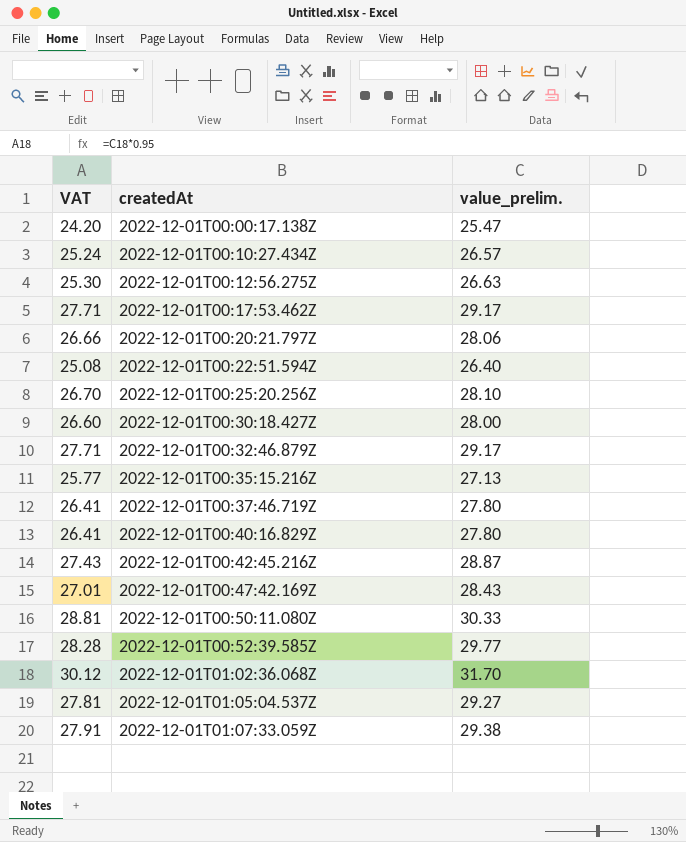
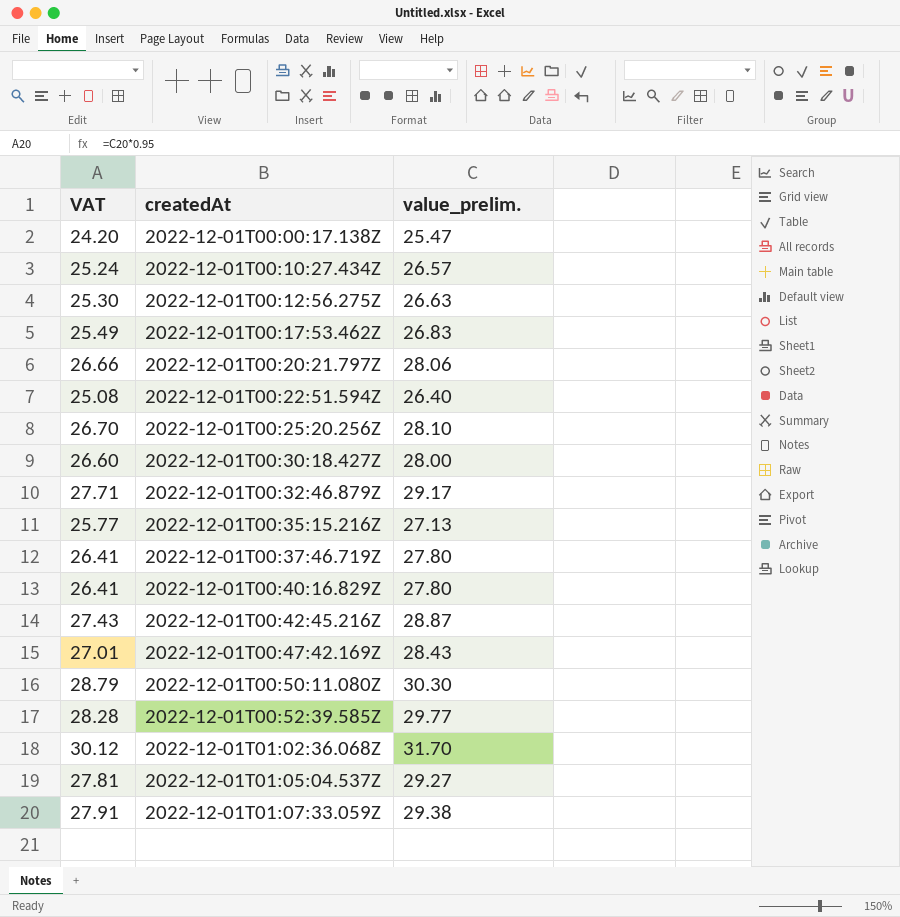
2022-12-01T00:17:53.462Z | VAT: 27.71 -> 25.49
2022-12-01T00:17:53.462Z | value_prelim.: 29.17 -> 26.83
2022-12-01T00:50:11.080Z | VAT: 28.81 -> 28.79
2022-12-01T00:50:11.080Z | value_prelim.: 30.33 -> 30.30

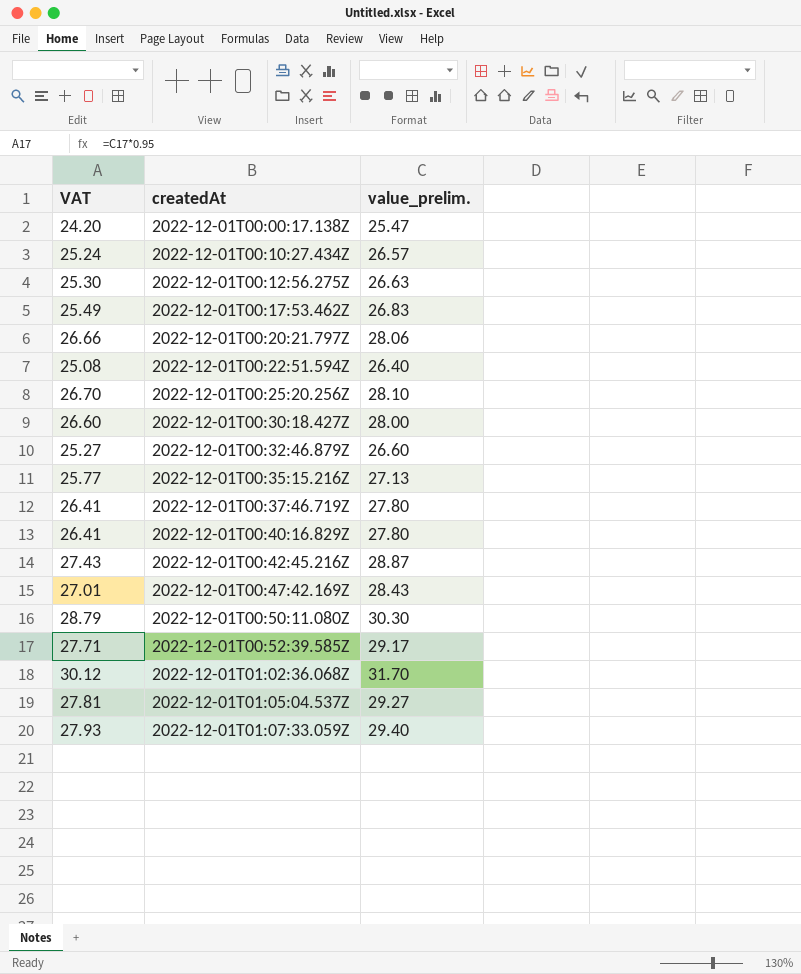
2022-12-01T00:32:46.879Z | VAT: 27.71 -> 25.27
2022-12-01T00:32:46.879Z | value_prelim.: 29.17 -> 26.60
2022-12-01T00:52:39.585Z | VAT: 28.28 -> 27.71
2022-12-01T00:52:39.585Z | value_prelim.: 29.77 -> 29.17
2022-12-01T01:07:33.059Z | VAT: 27.91 -> 27.93
2022-12-01T01:07:33.059Z | value_prelim.: 29.38 -> 29.40

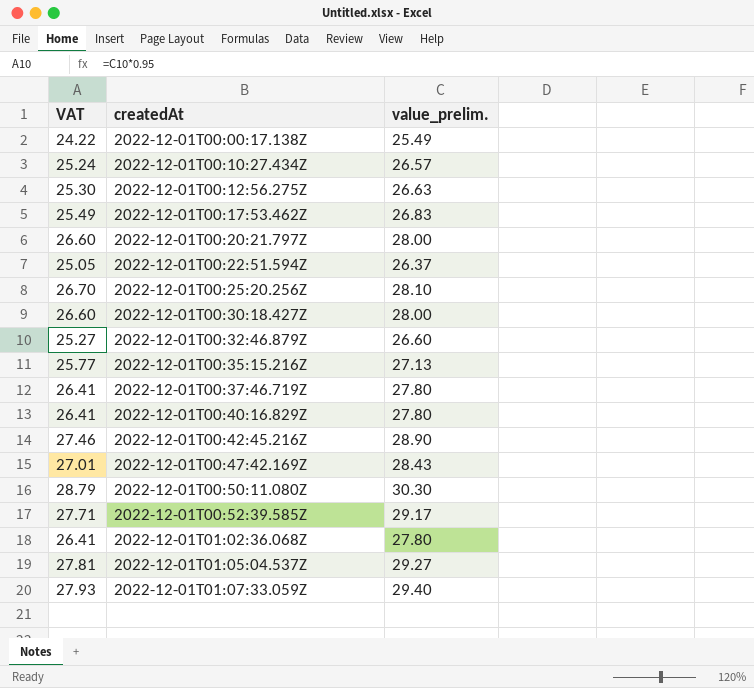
2022-12-01T00:00:17.138Z | VAT: 24.20 -> 24.22
2022-12-01T00:00:17.138Z | value_prelim.: 25.47 -> 25.49
2022-12-01T00:20:21.797Z | VAT: 26.66 -> 26.60
2022-12-01T00:20:21.797Z | value_prelim.: 28.06 -> 28.00
2022-12-01T00:22:51.594Z | VAT: 25.08 -> 25.05
2022-12-01T00:22:51.594Z | value_prelim.: 26.40 -> 26.37
2022-12-01T00:42:45.216Z | VAT: 27.43 -> 27.46
2022-12-01T00:42:45.216Z | value_prelim.: 28.87 -> 28.90
2022-12-01T01:02:36.068Z | VAT: 30.12 -> 26.41
2022-12-01T01:02:36.068Z | value_prelim.: 31.70 -> 27.80

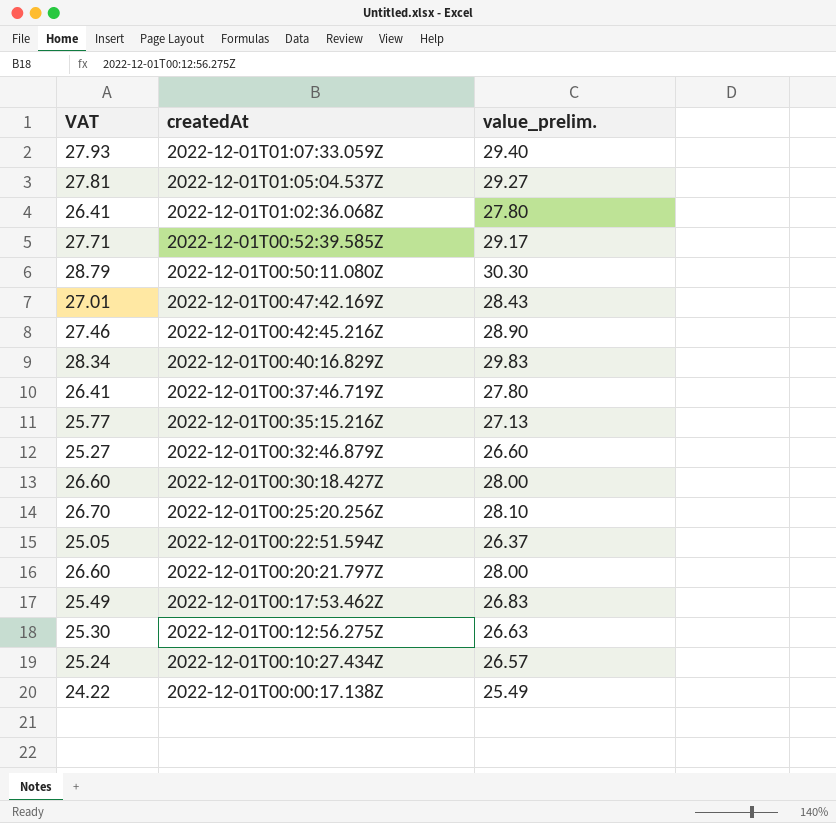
row order: createdAt ascending -> createdAt descending
2022-12-01T00:40:16.829Z | VAT: 26.41 -> 28.34
2022-12-01T00:40:16.829Z | value_prelim.: 27.80 -> 29.83

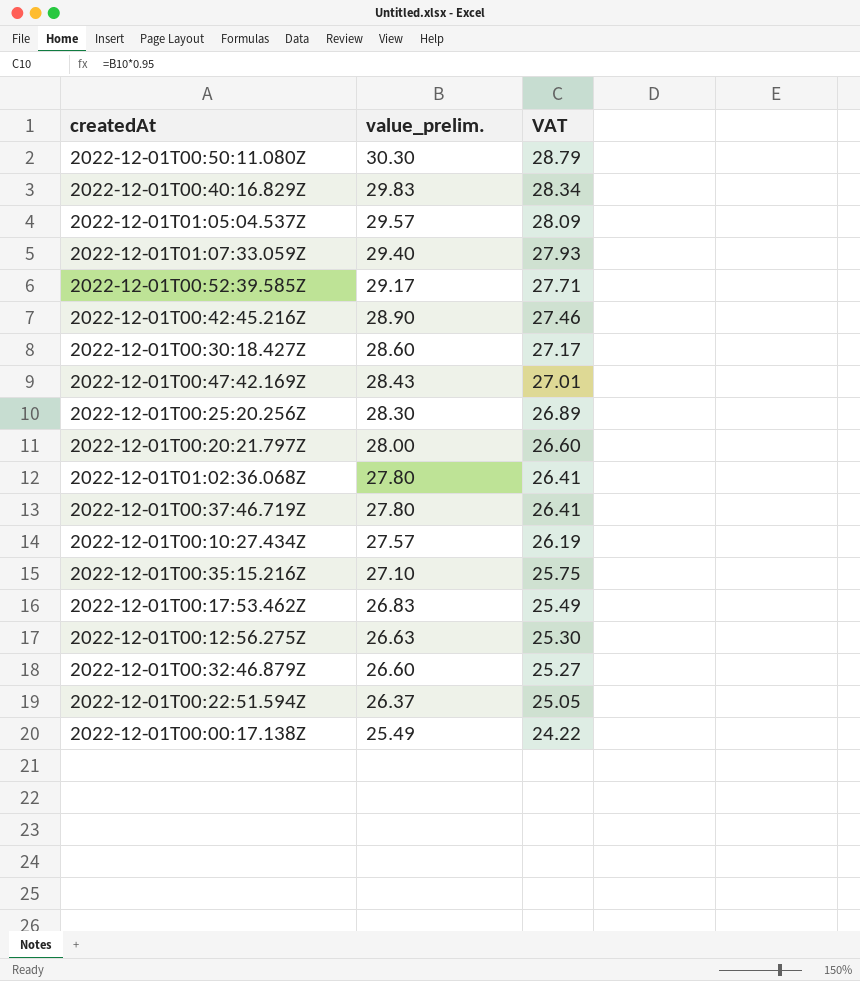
row order: createdAt descending -> value_prelim. descending
column VAT | position: 1 -> 3
2022-12-01T01:05:04.537Z | value_prelim.: 29.27 -> 29.57
2022-12-01T01:05:04.537Z | VAT: 27.81 -> 28.09
2022-12-01T00:30:18.427Z | value_prelim.: 28.00 -> 28.60
2022-12-01T00:30:18.427Z | VAT: 26.60 -> 27.17
2022-12-01T00:25:20.256Z | value_prelim.: 28.10 -> 28.30
2022-12-01T00:25:20.256Z | VAT: 26.70 -> 26.89
2022-12-01T00:10:27.434Z | value_prelim.: 26.57 -> 27.57
2022-12-01T00:10:27.434Z | VAT: 25.24 -> 26.19
2022-12-01T00:35:15.216Z | value_prelim.: 27.13 -> 27.10
2022-12-01T00:35:15.216Z | VAT: 25.77 -> 25.75

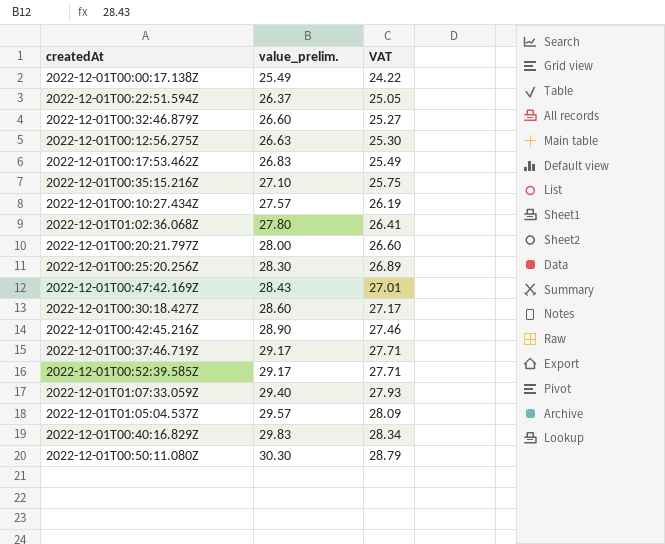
row order: value_prelim. descending -> value_prelim. ascending
2022-12-01T00:37:46.719Z | value_prelim.: 27.80 -> 29.17
2022-12-01T00:37:46.719Z | VAT: 26.41 -> 27.71

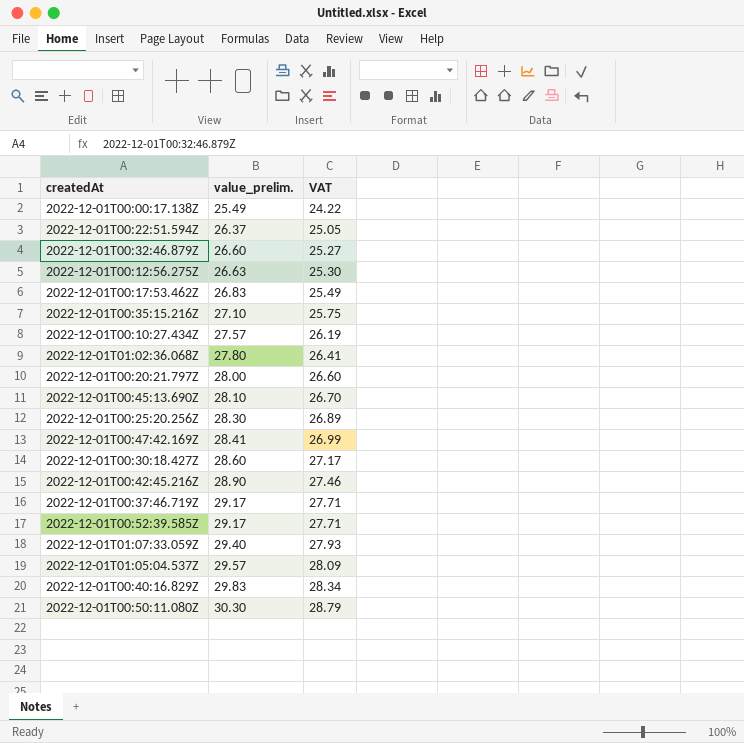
row 2022-12-01T00:45:13.690Z: none -> 28.10 | 26.70
2022-12-01T00:47:42.169Z | value_prelim.: 28.43 -> 28.41
2022-12-01T00:47:42.169Z | VAT: 27.01 -> 26.99

